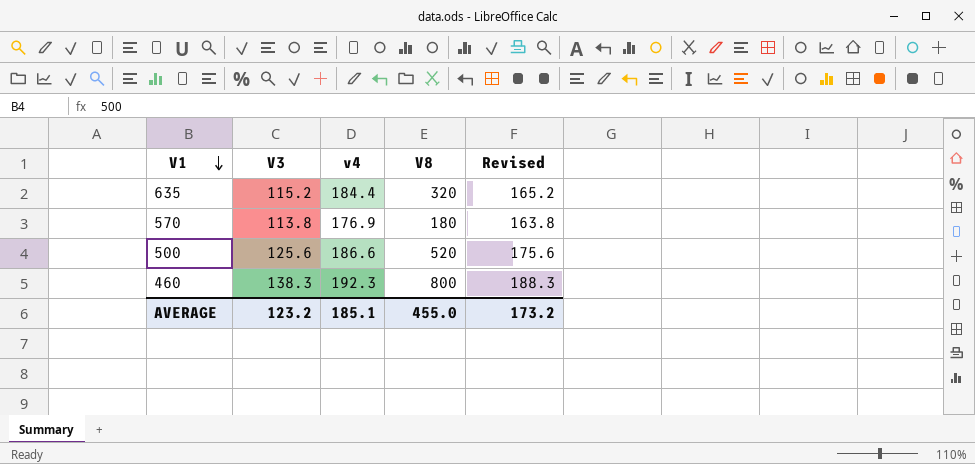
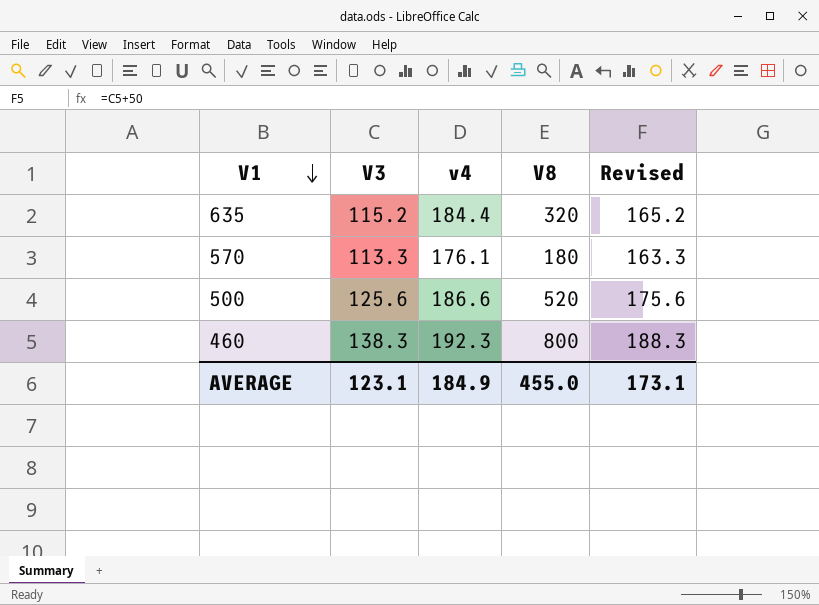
570 | V3: 113.8 -> 113.3
570 | v4: 176.9 -> 176.1
570 | Revised: 163.8 -> 163.3
AVERAGE | V3: 123.2 -> 123.1
AVERAGE | v4: 185.1 -> 184.9
AVERAGE | Revised: 173.2 -> 173.1

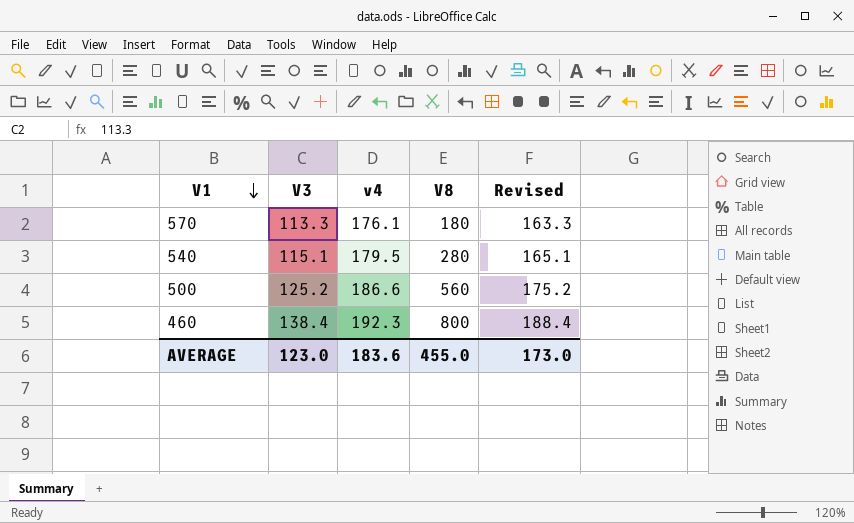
row 635: 115.2 | 184.4 | 320 | 165.2 -> none
row 540: none -> 115.1 | 179.5 | 280 | 165.1
500 | V3: 125.6 -> 125.2
500 | V8: 520 -> 560
500 | Revised: 175.6 -> 175.2
460 | V3: 138.3 -> 138.4
460 | Revised: 188.3 -> 188.4
AVERAGE | V3: 123.1 -> 123.0
AVERAGE | v4: 184.9 -> 183.6
AVERAGE | Revised: 173.1 -> 173.0

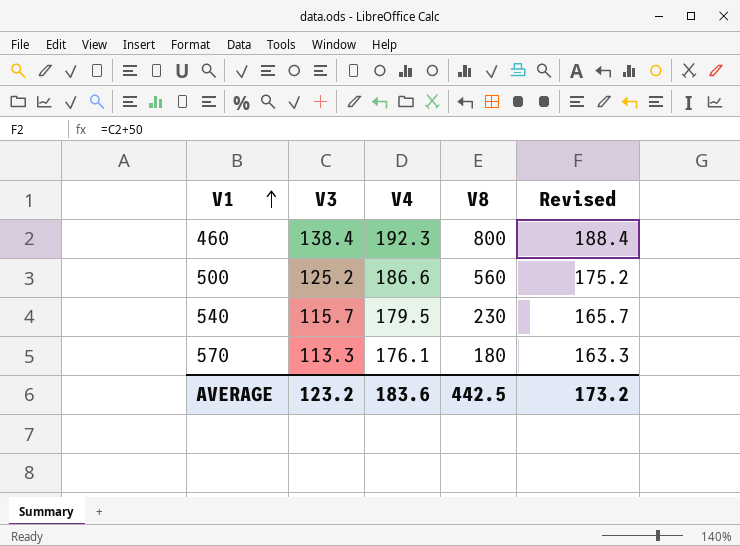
row order: V1 descending -> V1 ascending
column name: v4 -> V4
540 | V3: 115.1 -> 115.7
540 | V8: 280 -> 230
540 | Revised: 165.1 -> 165.7
AVERAGE | V3: 123.0 -> 123.2
AVERAGE | V8: 455.0 -> 442.5
AVERAGE | Revised: 173.0 -> 173.2

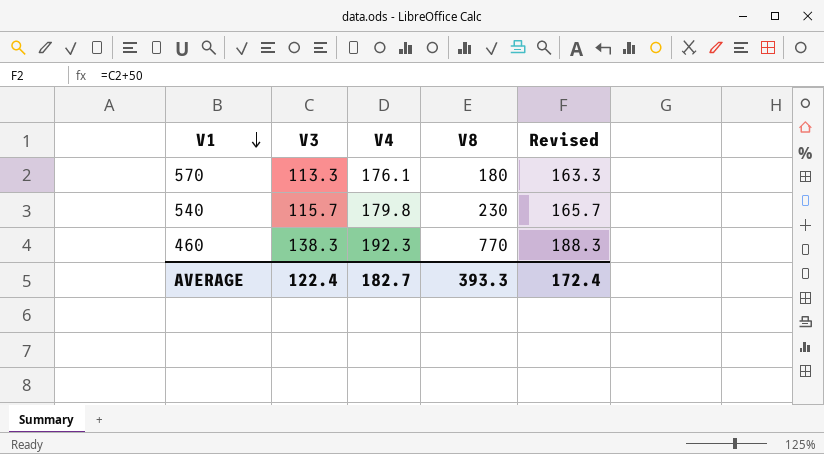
row order: V1 ascending -> V1 descending
row 500: 125.2 | 186.6 | 560 | 175.2 -> none
540 | V4: 179.5 -> 179.8
460 | V3: 138.4 -> 138.3
460 | V8: 800 -> 770
460 | Revised: 188.4 -> 188.3
AVERAGE | V3: 123.2 -> 122.4
AVERAGE | V4: 183.6 -> 182.7
AVERAGE | V8: 442.5 -> 393.3
AVERAGE | Revised: 173.2 -> 172.4

